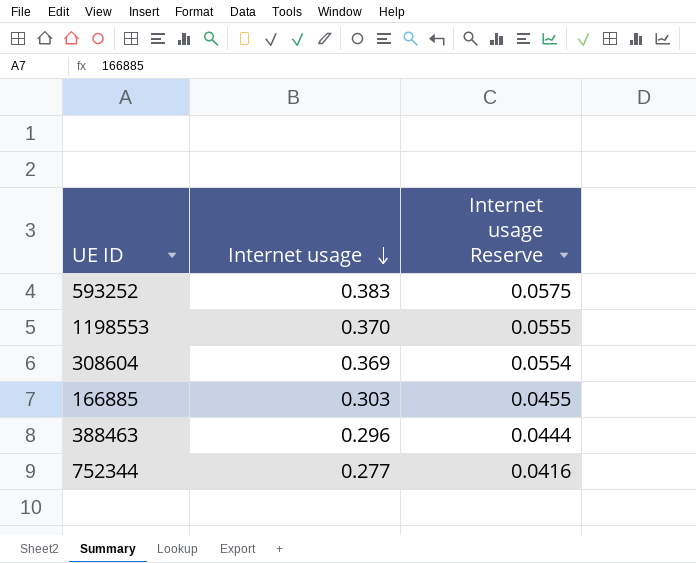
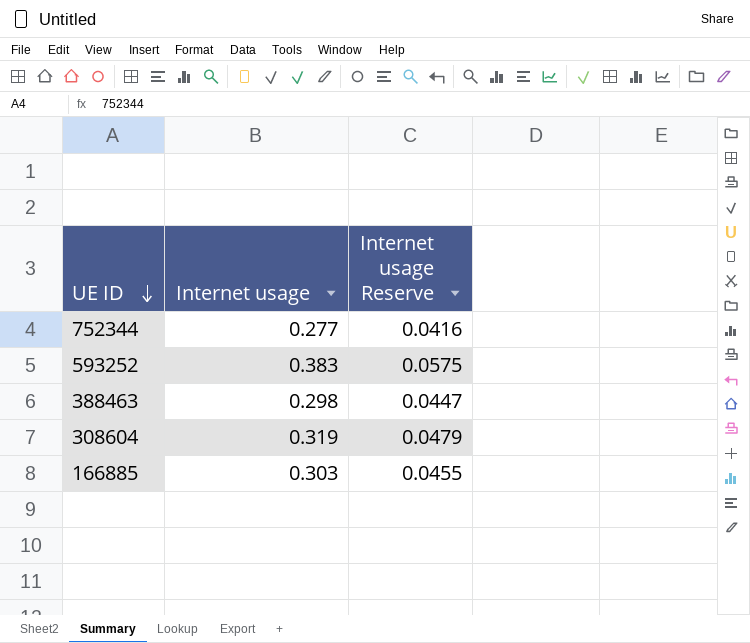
row order: Internet usage descending -> UE ID descending
row 1198553: 0.370 | 0.0555 -> none
388463 | Internet usage: 0.296 -> 0.298
388463 | Internet usage Reserve: 0.0444 -> 0.0447
308604 | Internet usage: 0.369 -> 0.319
308604 | Internet usage Reserve: 0.0554 -> 0.0479

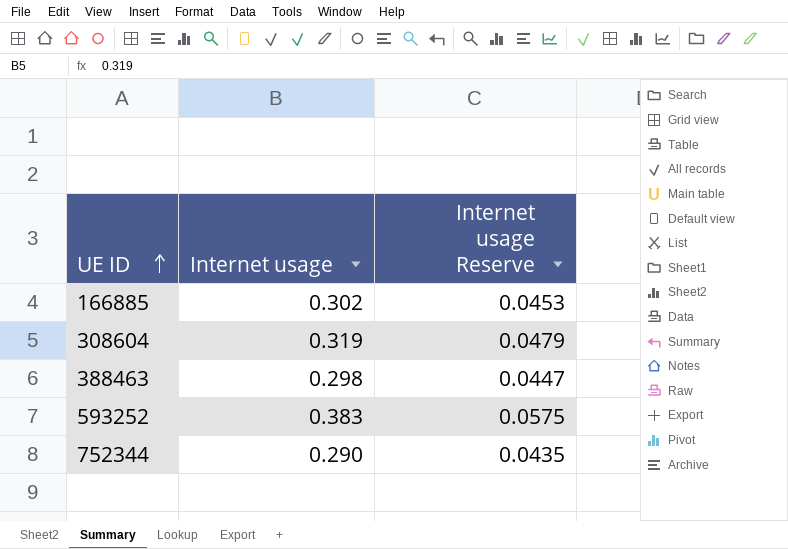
row order: UE ID descending -> UE ID ascending
166885 | Internet usage: 0.303 -> 0.302
166885 | Internet usage Reserve: 0.0455 -> 0.0453
752344 | Internet usage: 0.277 -> 0.290
752344 | Internet usage Reserve: 0.0416 -> 0.0435

